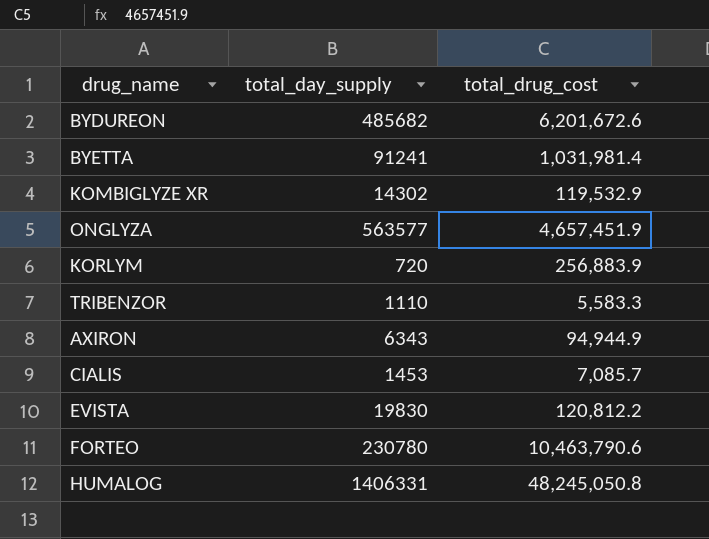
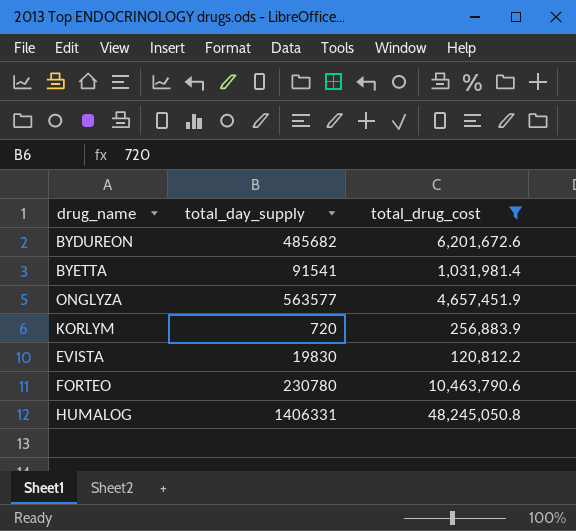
filter: none -> total_drug_cost >= 120,812.2
BYETTA | total_day_supply: 91241 -> 91541

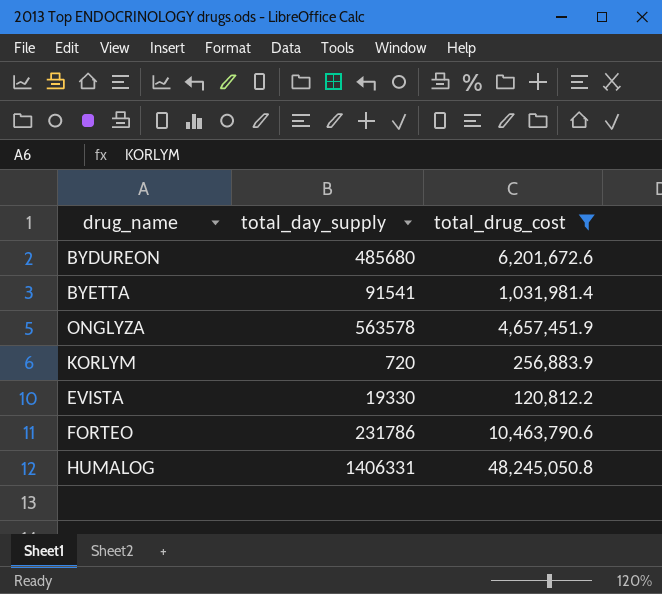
BYDUREON | total_day_supply: 485682 -> 485680
ONGLYZA | total_day_supply: 563577 -> 563578
EVISTA | total_day_supply: 19830 -> 19330
FORTEO | total_day_supply: 230780 -> 231786

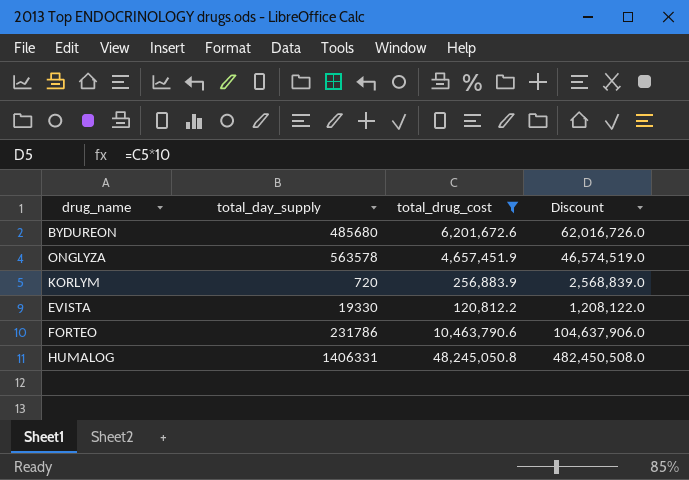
column Discount | formula: none -> [total_drug_cost] * 10
row BYETTA: 91541 | 1,031,981.4 -> none

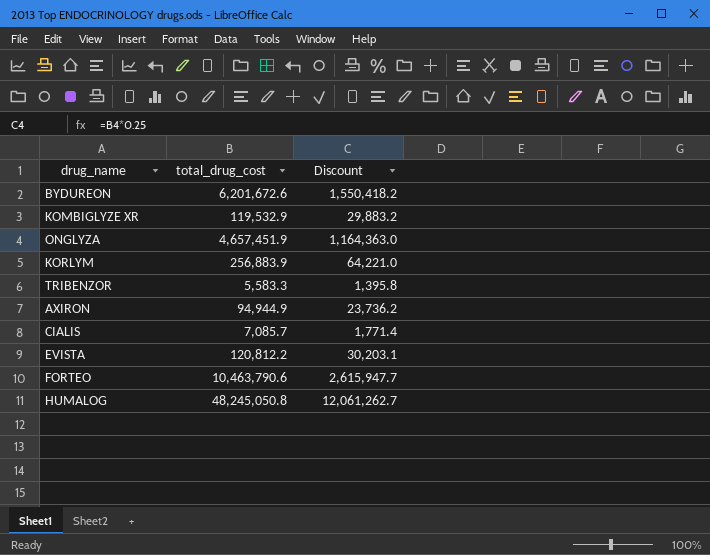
filter: total_drug_cost >= 120,812.2 -> none
column total_day_supply | position: 2 -> none
column Discount | formula: [total_drug_cost] * 10 -> [total_drug_cost] * 0.25

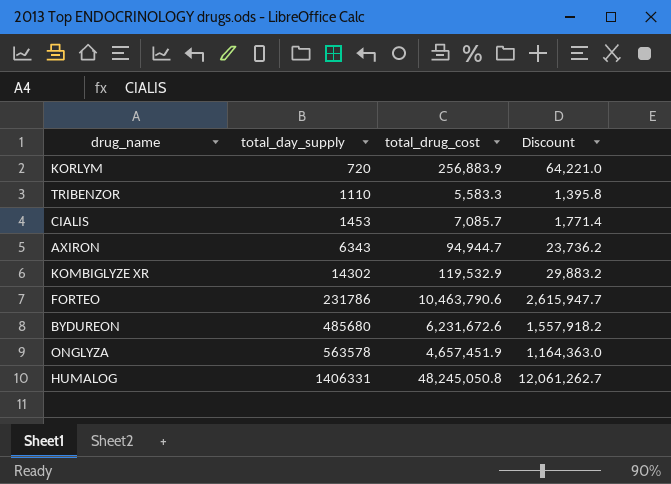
row order: none -> total_day_supply ascending
column total_day_supply | position: none -> 2
row EVISTA: 120,812.2 | 30,203.1 -> none
AXIRON | total_drug_cost: 94,944.9 -> 94,944.7
BYDUREON | total_drug_cost: 6,201,672.6 -> 6,231,672.6
BYDUREON | Discount: 1,550,418.2 -> 1,557,918.2

